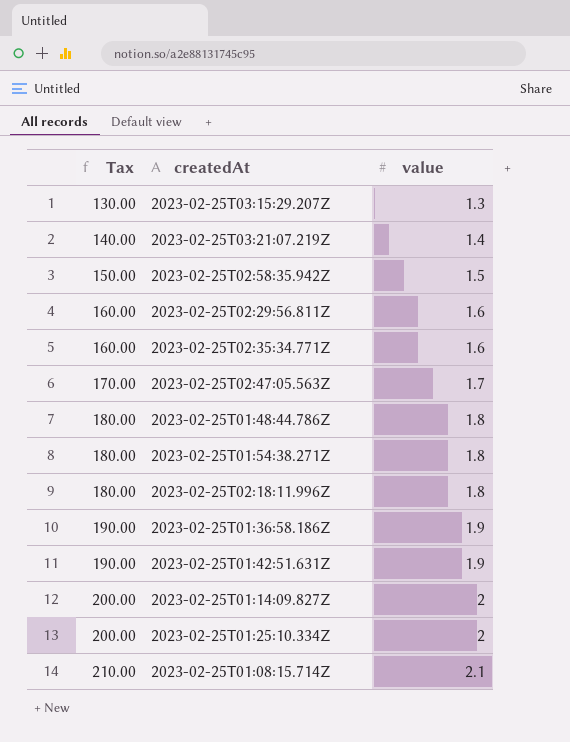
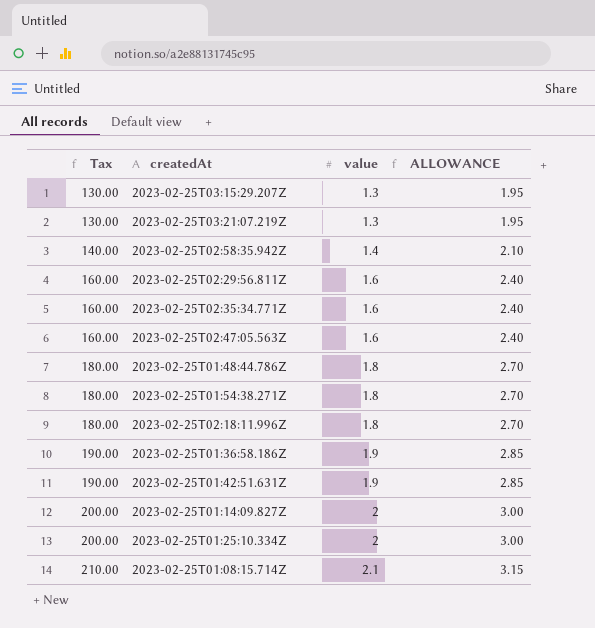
column ALLOWANCE | formula: none -> [value] * 1.5
2023-02-25T03:21:07.219Z | Tax: 140.00 -> 130.00
2023-02-25T03:21:07.219Z | value: 1.4 -> 1.3
2023-02-25T02:58:35.942Z | Tax: 150.00 -> 140.00
2023-02-25T02:58:35.942Z | value: 1.5 -> 1.4
2023-02-25T02:47:05.563Z | Tax: 170.00 -> 160.00
2023-02-25T02:47:05.563Z | value: 1.7 -> 1.6

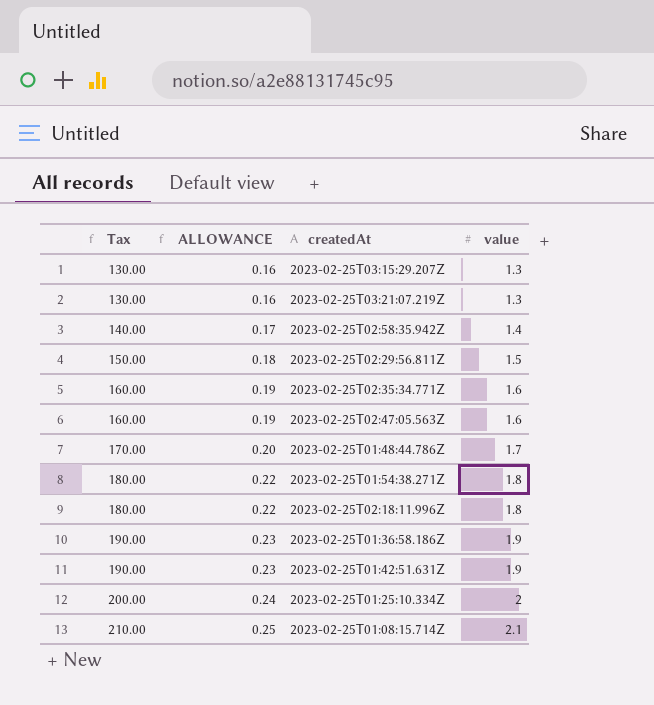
column ALLOWANCE | formula: [value] * 1.5 -> [value] * 0.12
column ALLOWANCE | position: 4 -> 2
row 2023-02-25T01:14:09.827Z: 200.00 | 2 | 3.00 -> none
2023-02-25T02:29:56.811Z | Tax: 160.00 -> 150.00
2023-02-25T02:29:56.811Z | value: 1.6 -> 1.5
2023-02-25T01:48:44.786Z | Tax: 180.00 -> 170.00
2023-02-25T01:48:44.786Z | value: 1.8 -> 1.7

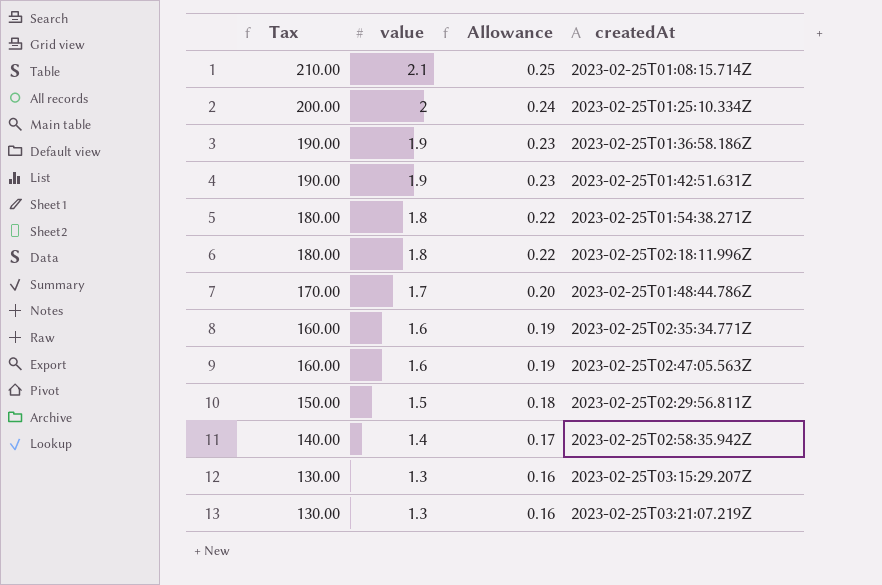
row order: Tax ascending -> Tax descending
column value | position: 4 -> 2
column name: ALLOWANCE -> Allowance

